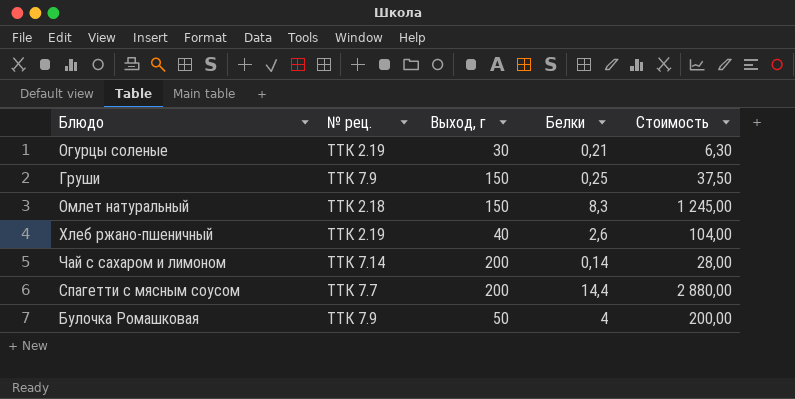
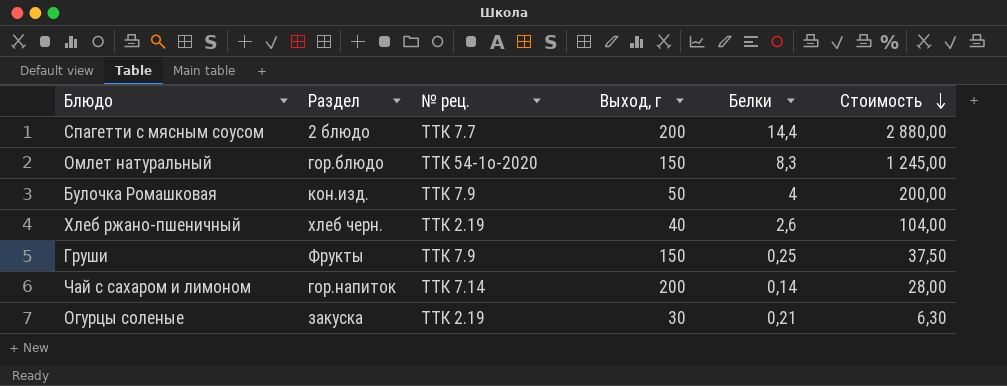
row order: none -> Стоимость descending
column Раздел | position: none -> 2
Омлет натуральный | № рец.: ТТК 2.18 -> ТТК 54-1о-2020

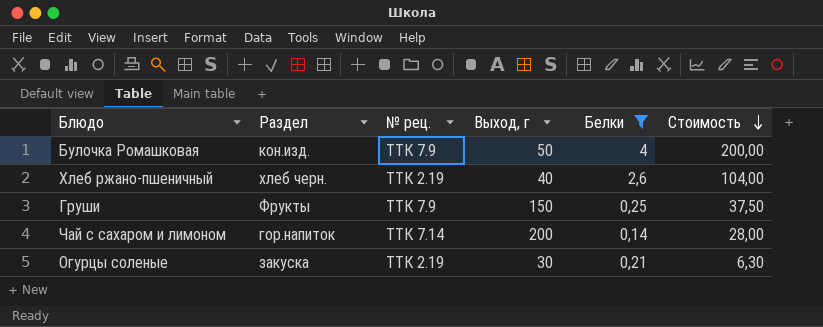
filter: none -> Белки <= 4

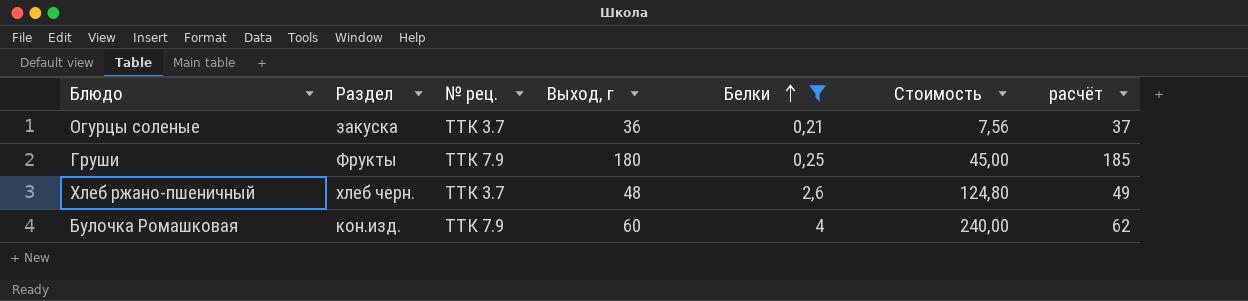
row order: Стоимость descending -> Белки ascending
column расчёт | formula: none -> [Выход, г] * 1,03
row Чай с сахаром и лимоном: гор.напиток | ТТК 7.14 | 200 | 0,14 | 28,00 -> none
Огурцы соленые | № рец.: ТТК 2.19 -> ТТК 3.7
Огурцы соленые | Выход, г: 30 -> 36
Огурцы соленые | Стоимость: 6,30 -> 7,56
Груши | Выход, г: 150 -> 180
Груши | Стоимость: 37,50 -> 45,00
Хлеб ржано-пшеничный | № рец.: ТТК 2.19 -> ТТК 3.7
Хлеб ржано-пшеничный | Выход, г: 40 -> 48
Хлеб ржано-пшеничный | Стоимость: 104,00 -> 124,80
Булочка Ромашковая | Выход, г: 50 -> 60
Булочка Ромашковая | Стоимость: 200,00 -> 240,00

